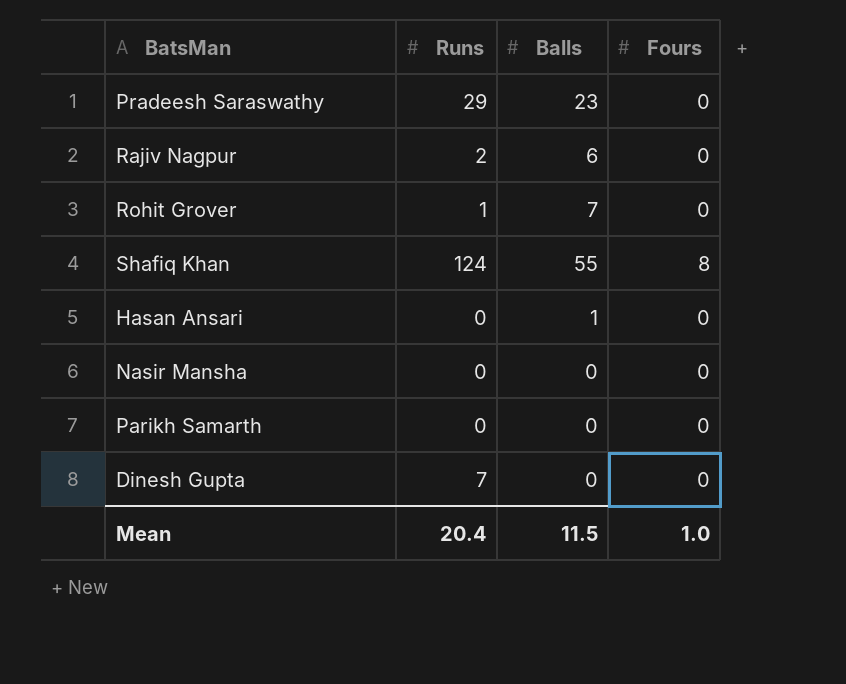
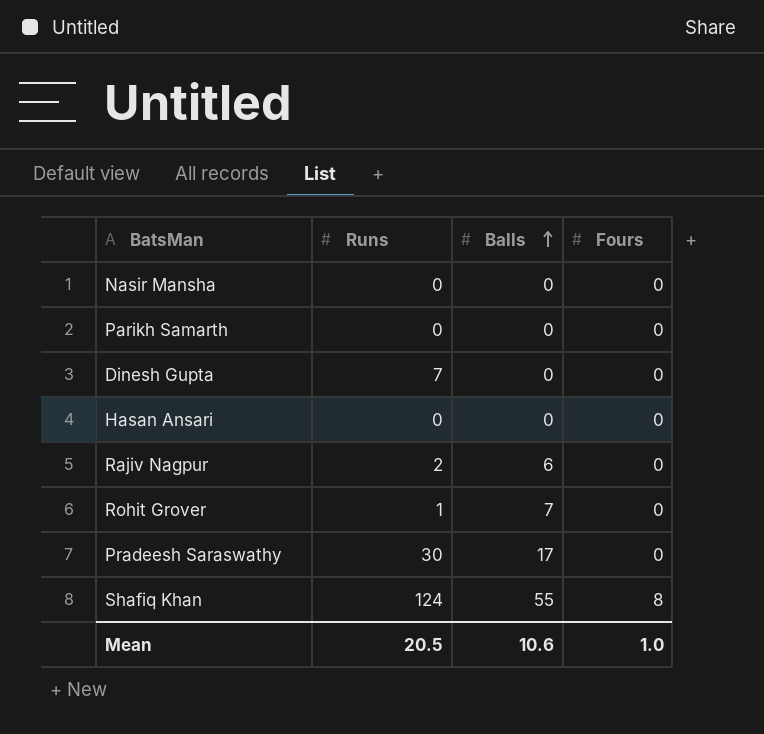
row order: none -> Balls ascending
Hasan Ansari | Balls: 1 -> 0
Pradeesh Saraswathy | Runs: 29 -> 30
Pradeesh Saraswathy | Balls: 23 -> 17
Mean | Runs: 20.4 -> 20.5
Mean | Balls: 11.5 -> 10.6

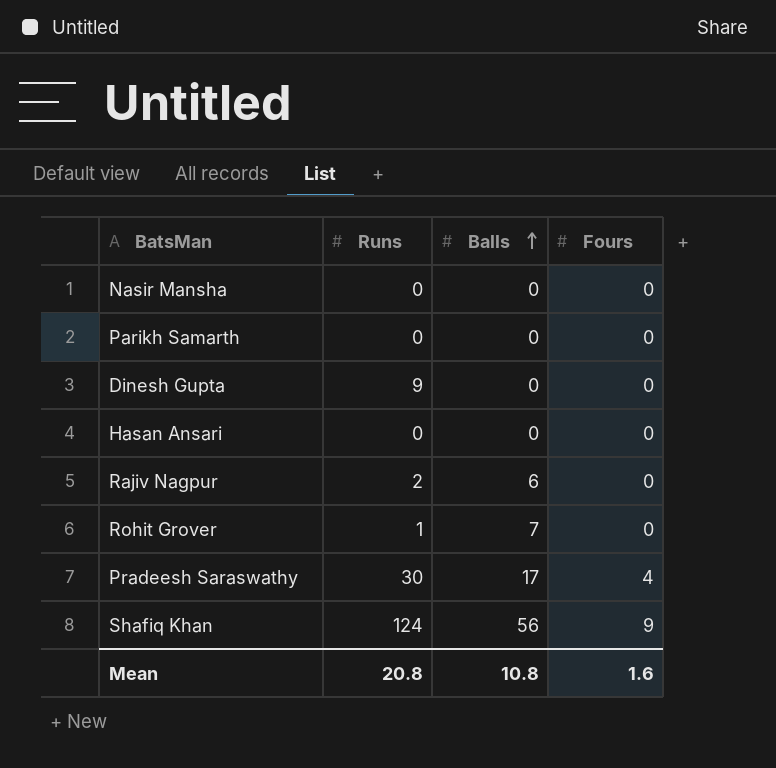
Dinesh Gupta | Runs: 7 -> 9
Pradeesh Saraswathy | Fours: 0 -> 4
Shafiq Khan | Balls: 55 -> 56
Shafiq Khan | Fours: 8 -> 9
Mean | Runs: 20.5 -> 20.8
Mean | Balls: 10.6 -> 10.8
Mean | Fours: 1.0 -> 1.6

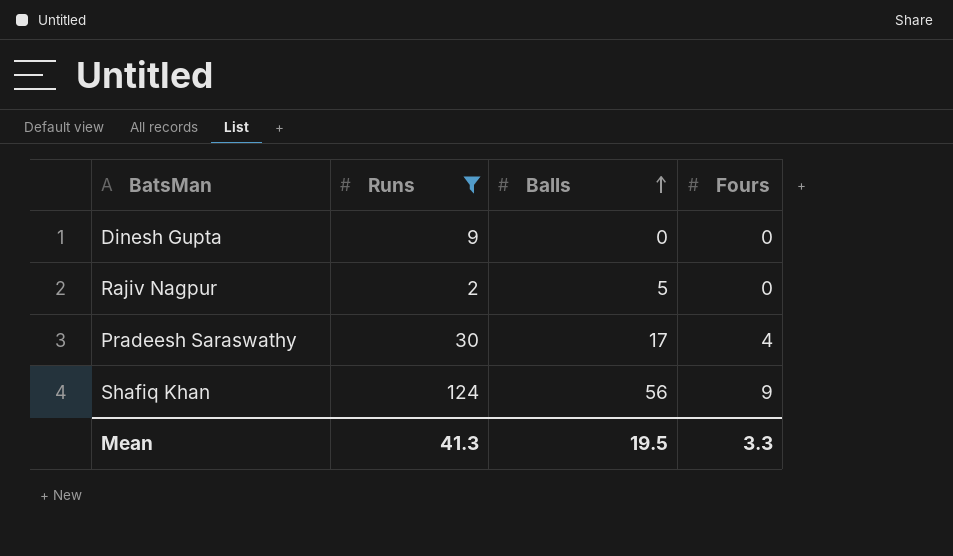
filter: none -> Runs >= 2
Rajiv Nagpur | Balls: 6 -> 5
Mean | Runs: 20.8 -> 41.3
Mean | Balls: 10.8 -> 19.5
Mean | Fours: 1.6 -> 3.3

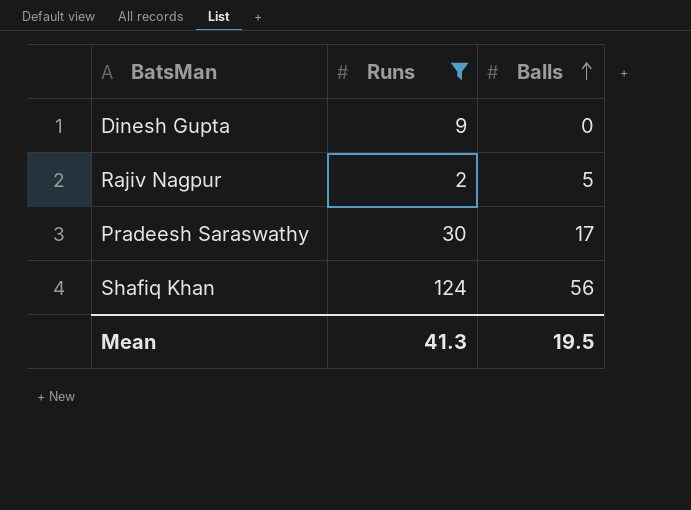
column Fours | position: 4 -> none

